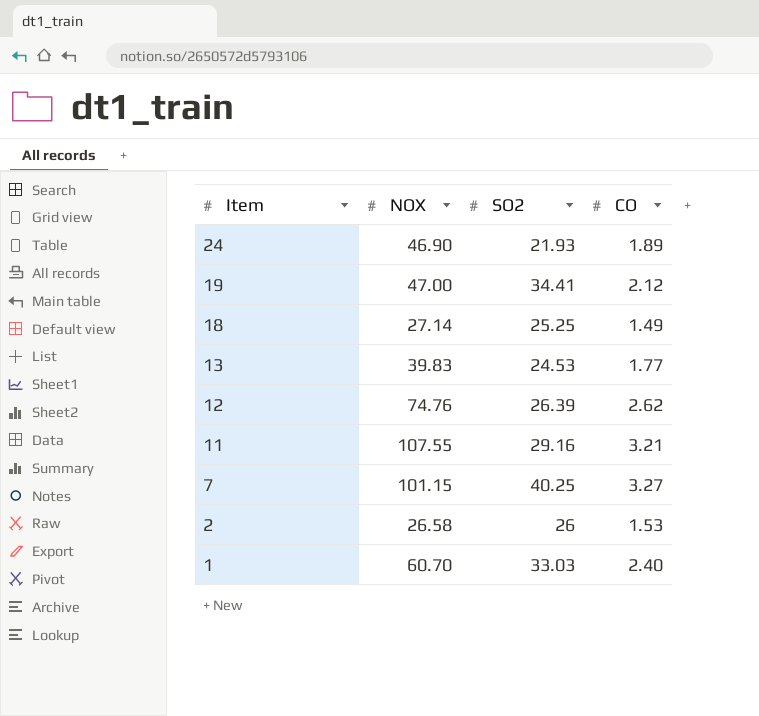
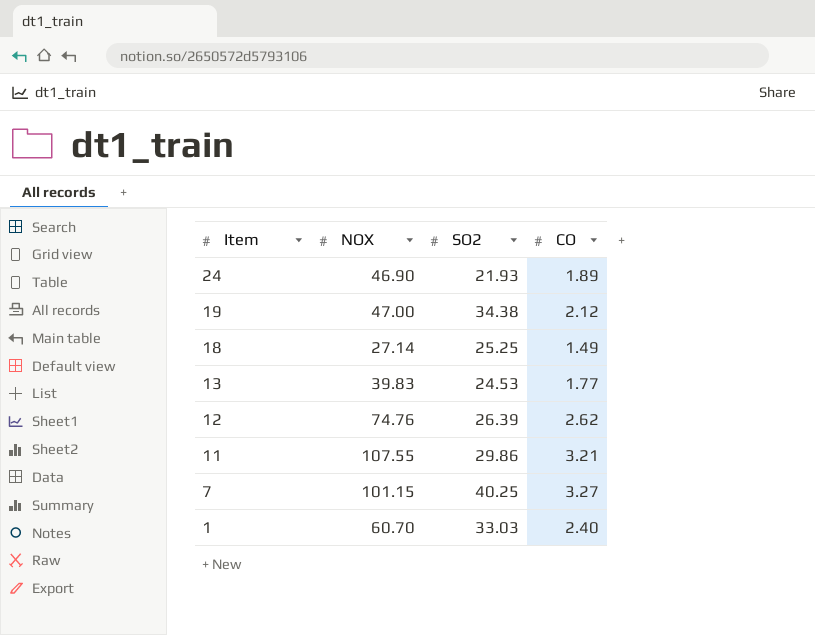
row 2: 26.58 | 26 | 1.53 -> none
19 | SO2: 34.41 -> 34.38
11 | SO2: 29.16 -> 29.86

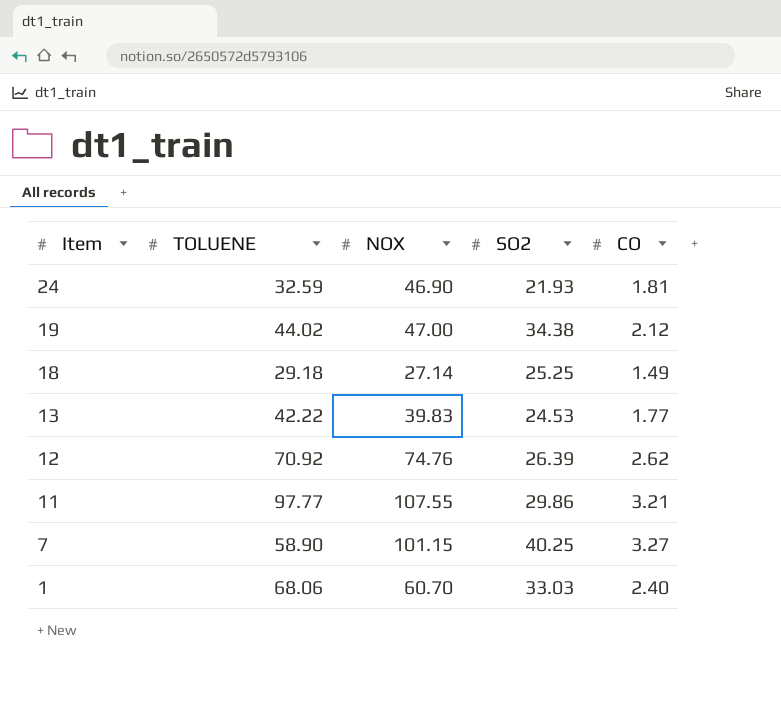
column TOLUENE | position: none -> 2
24 | CO: 1.89 -> 1.81

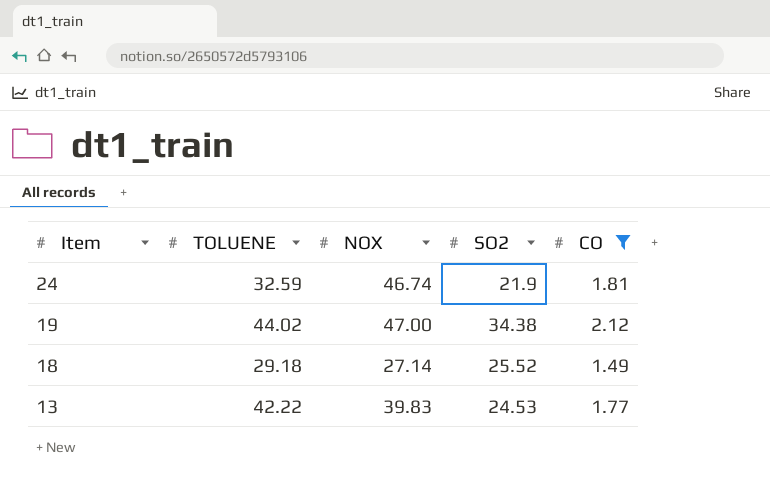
filter: none -> CO <= 2.12
24 | NOX: 46.90 -> 46.74
24 | SO2: 21.93 -> 21.9
18 | SO2: 25.25 -> 25.52

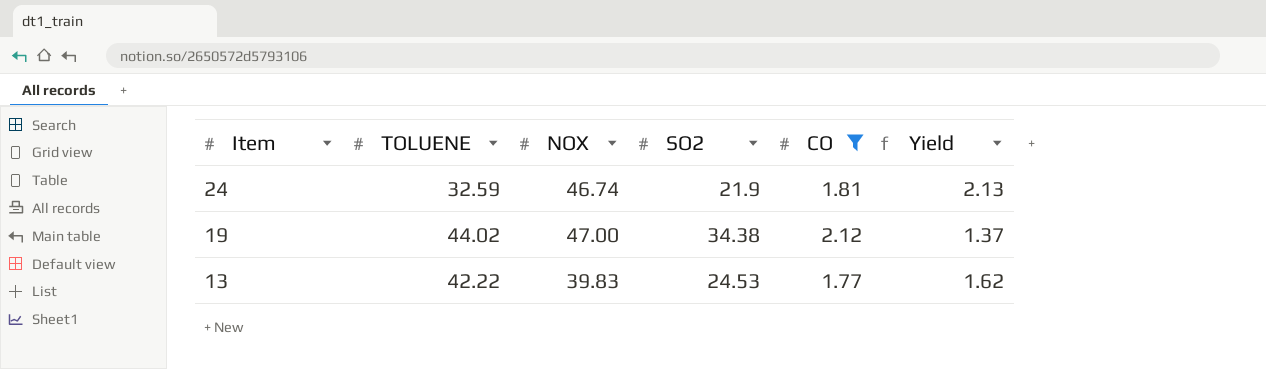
column Yield | formula: none -> [NOX] / [SO2]
row 18: 29.18 | 27.14 | 25.52 | 1.49 -> none

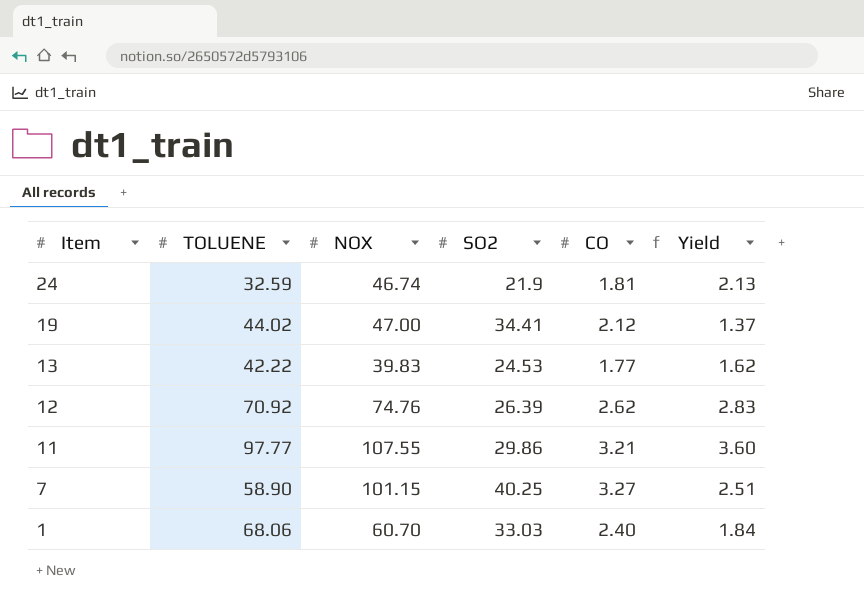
filter: CO <= 2.12 -> none
19 | SO2: 34.38 -> 34.41

